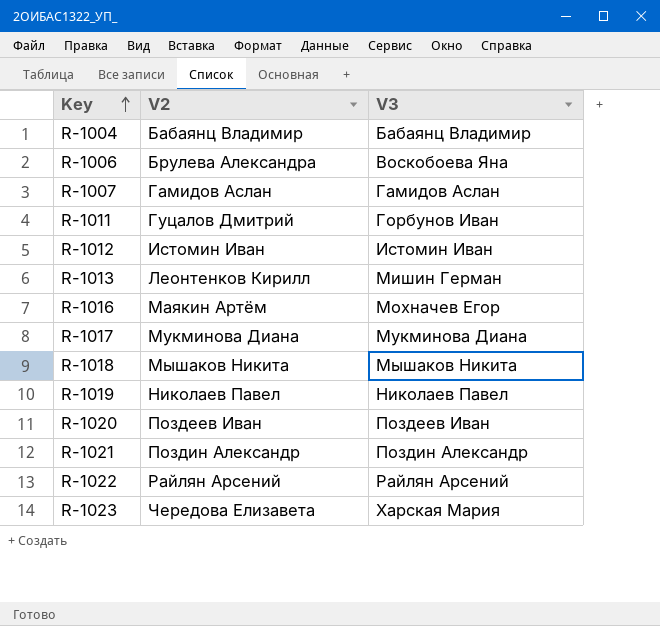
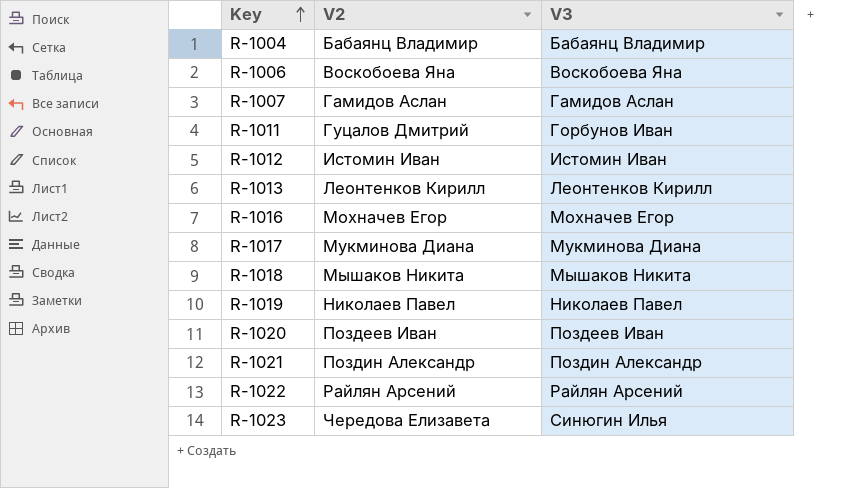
R-1006 | V2: Брулева Александра -> Воскобоева Яна
R-1013 | V3: Мишин Герман -> Леонтенков Кирилл
R-1016 | V2: Маякин Артём -> Мохначев Егор
R-1023 | V3: Харская Мария -> Синюгин Илья

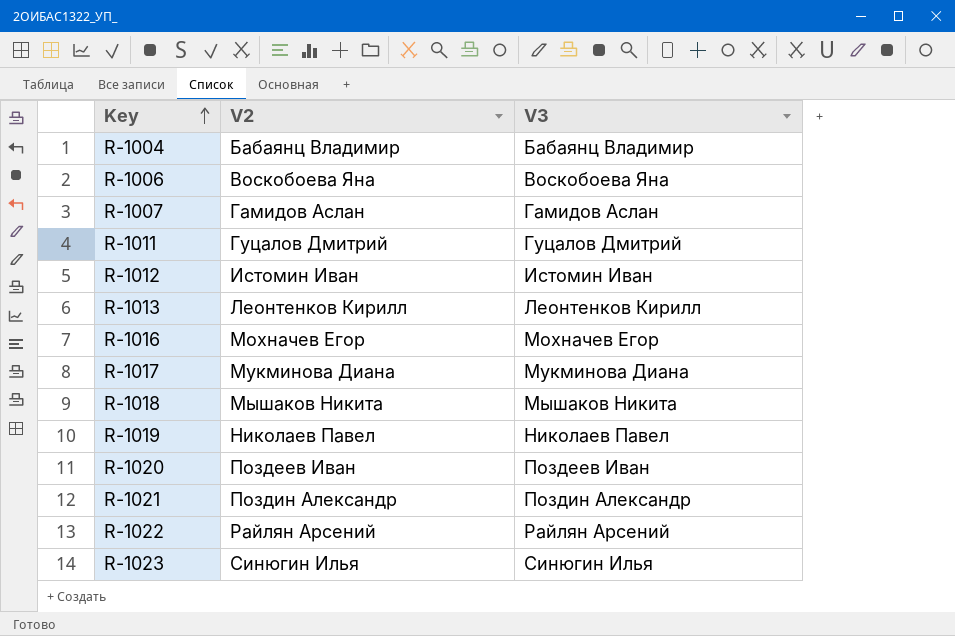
R-1011 | V3: Горбунов Иван -> Гуцалов Дмитрий
R-1023 | V2: Чередова Елизавета -> Синюгин Илья

